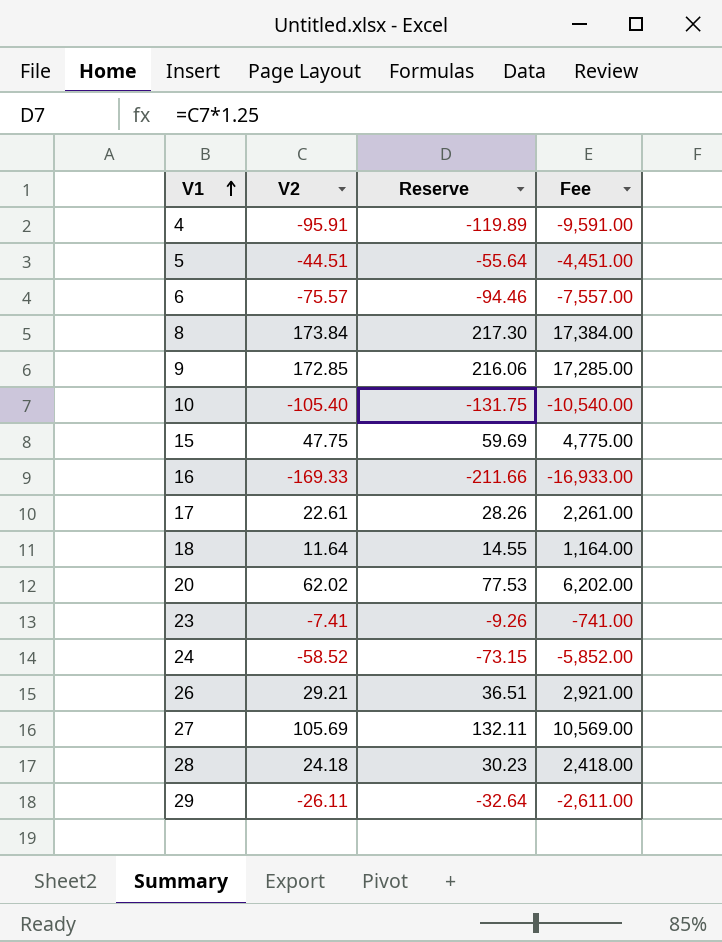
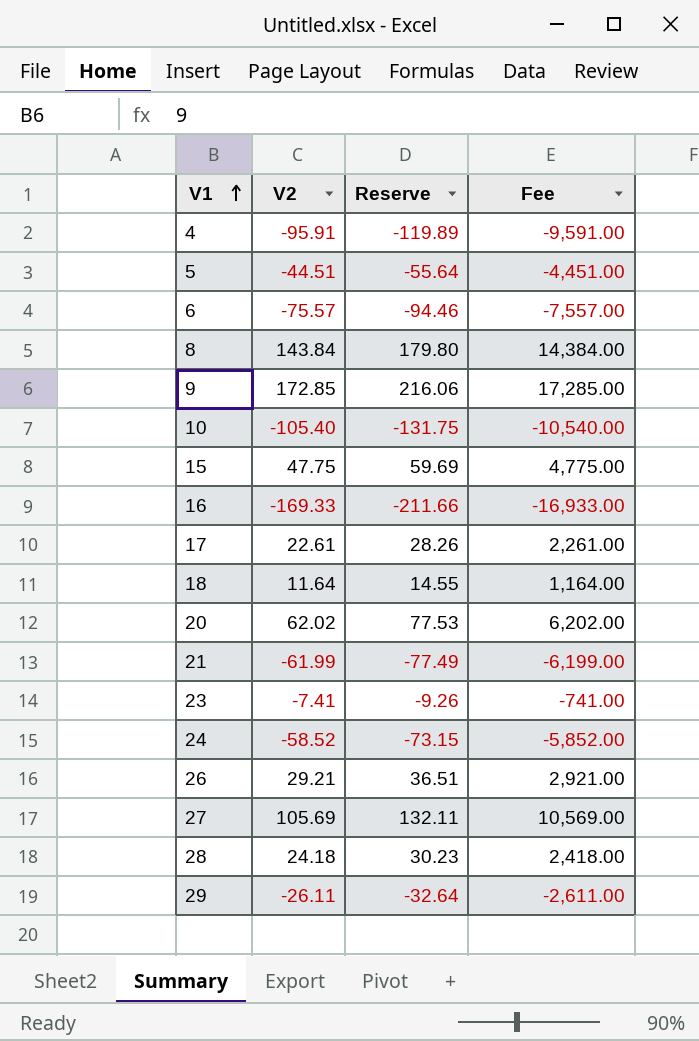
8 | V2: 173.84 -> 143.84
8 | Reserve: 217.30 -> 179.80
8 | Fee: 17,384.00 -> 14,384.00
row 21: none -> -61.99 | -77.49 | -6,199.00

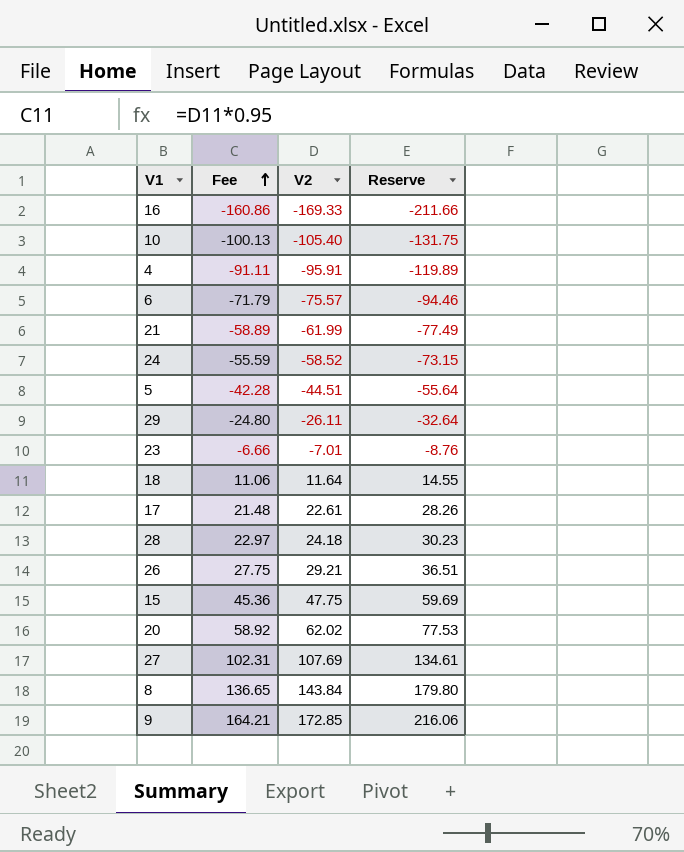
row order: V1 ascending -> Fee ascending
column Fee | formula: [V2] * 100 -> [V2] * 0.95
column Fee | position: 4 -> 2
23 | V2: -7.41 -> -7.01
23 | Reserve: -9.26 -> -8.76
27 | V2: 105.69 -> 107.69
27 | Reserve: 132.11 -> 134.61

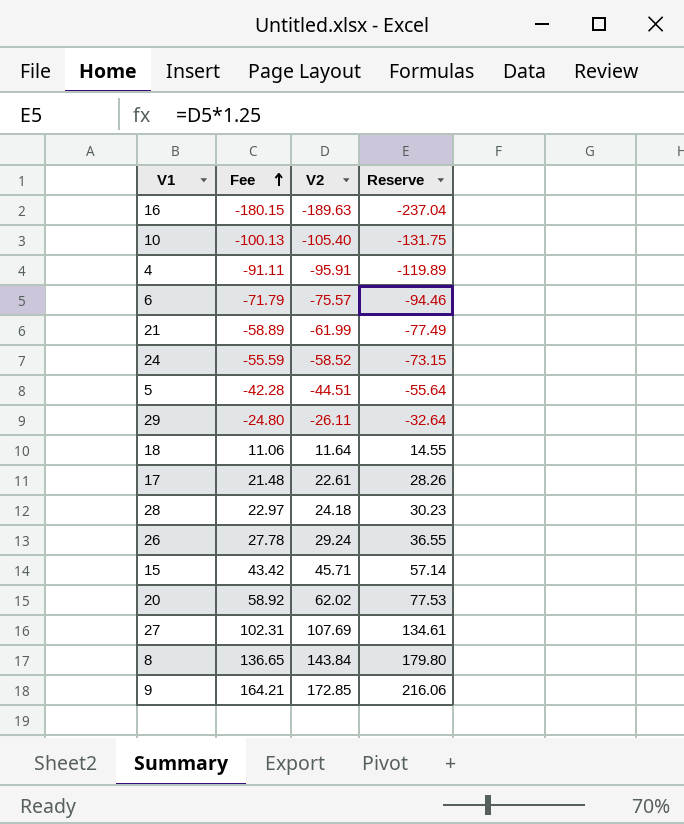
row 23: -6.66 | -7.01 | -8.76 -> none
16 | Fee: -160.86 -> -180.15
16 | V2: -169.33 -> -189.63
16 | Reserve: -211.66 -> -237.04
26 | Fee: 27.75 -> 27.78
26 | V2: 29.21 -> 29.24
26 | Reserve: 36.51 -> 36.55
15 | Fee: 45.36 -> 43.42
15 | V2: 47.75 -> 45.71
15 | Reserve: 59.69 -> 57.14

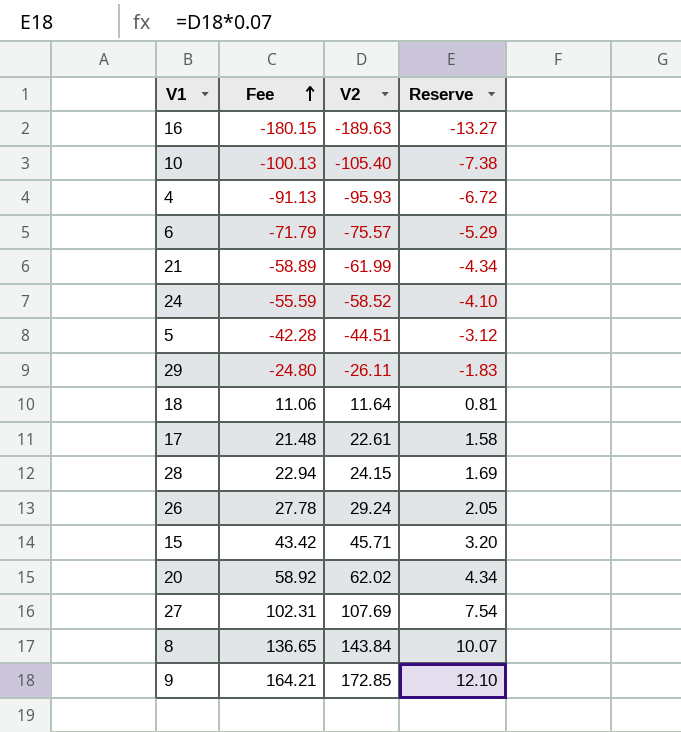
column Reserve | formula: [V2] * 1.25 -> [V2] * 0.07
4 | Fee: -91.11 -> -91.13
4 | V2: -95.91 -> -95.93
28 | Fee: 22.97 -> 22.94
28 | V2: 24.18 -> 24.15

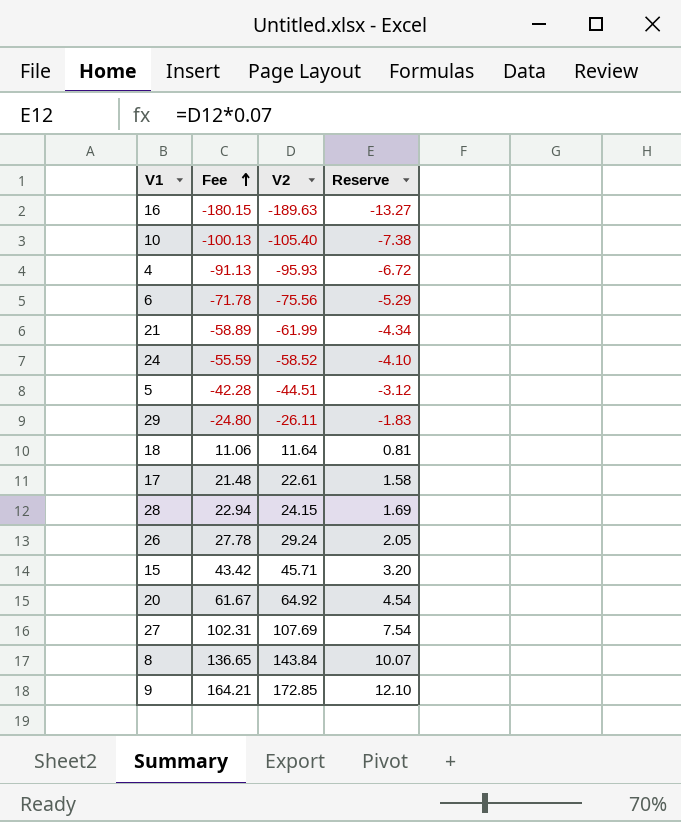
6 | Fee: -71.79 -> -71.78
6 | V2: -75.57 -> -75.56
20 | Fee: 58.92 -> 61.67
20 | V2: 62.02 -> 64.92
20 | Reserve: 4.34 -> 4.54

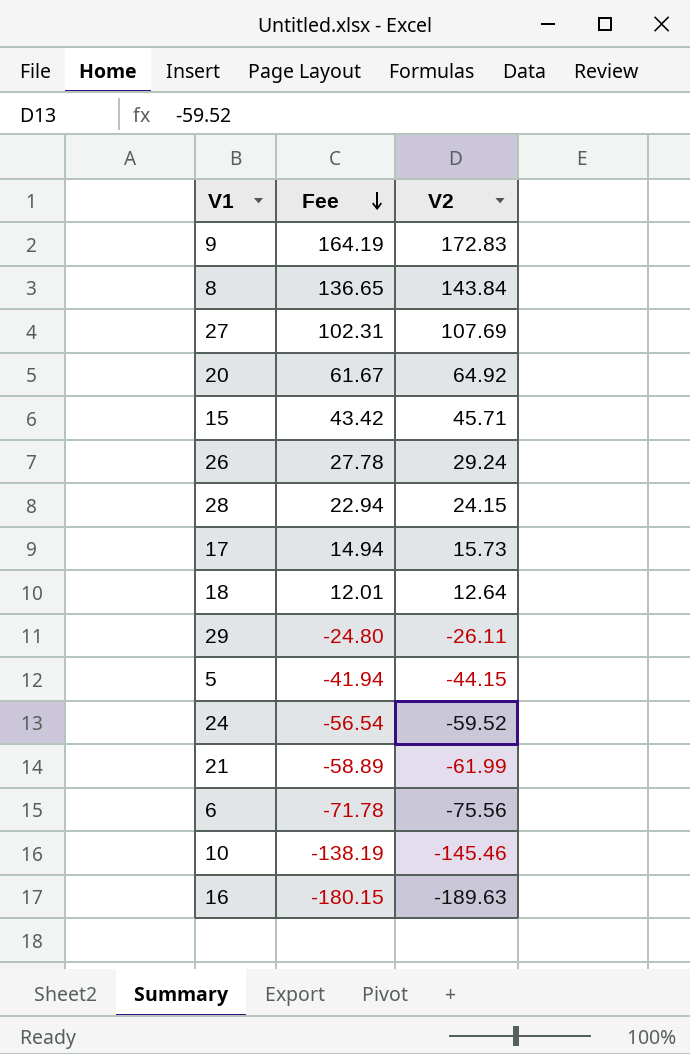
row order: Fee ascending -> Fee descending
column Reserve | formula: [V2] * 0.07 -> none
row 4: -91.13 | -95.93 | -6.72 -> none
9 | Fee: 164.21 -> 164.19
9 | V2: 172.85 -> 172.83
17 | Fee: 21.48 -> 14.94
17 | V2: 22.61 -> 15.73
18 | Fee: 11.06 -> 12.01
18 | V2: 11.64 -> 12.64
5 | Fee: -42.28 -> -41.94
5 | V2: -44.51 -> -44.15
24 | Fee: -55.59 -> -56.54
24 | V2: -58.52 -> -59.52
10 | Fee: -100.13 -> -138.19
10 | V2: -105.40 -> -145.46

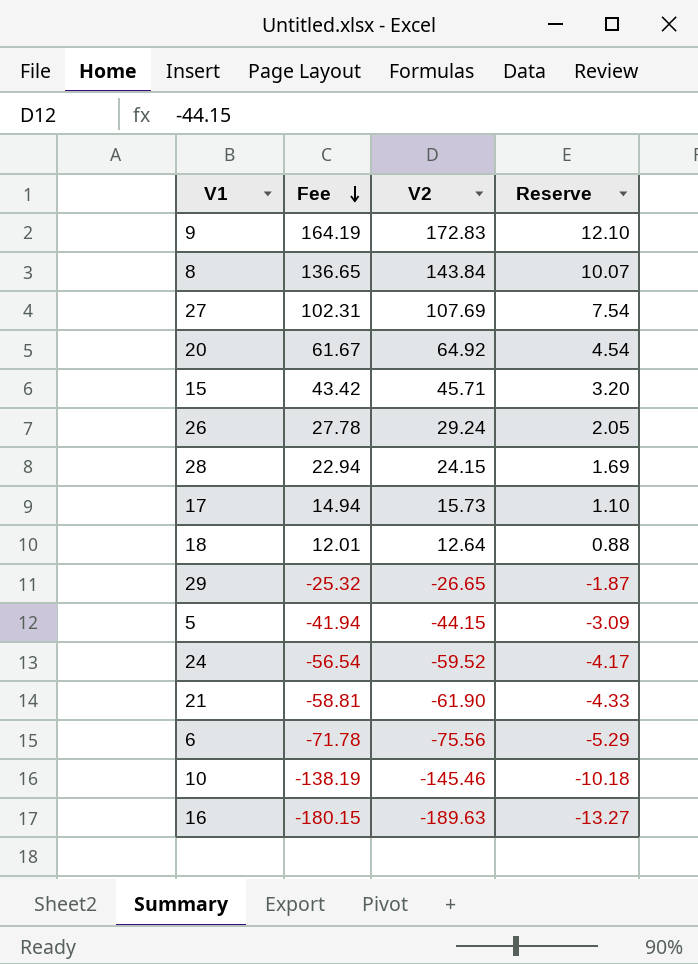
column Reserve | formula: none -> [V2] * 0.07
29 | Fee: -24.80 -> -25.32
29 | V2: -26.11 -> -26.65
21 | Fee: -58.89 -> -58.81
21 | V2: -61.99 -> -61.90

